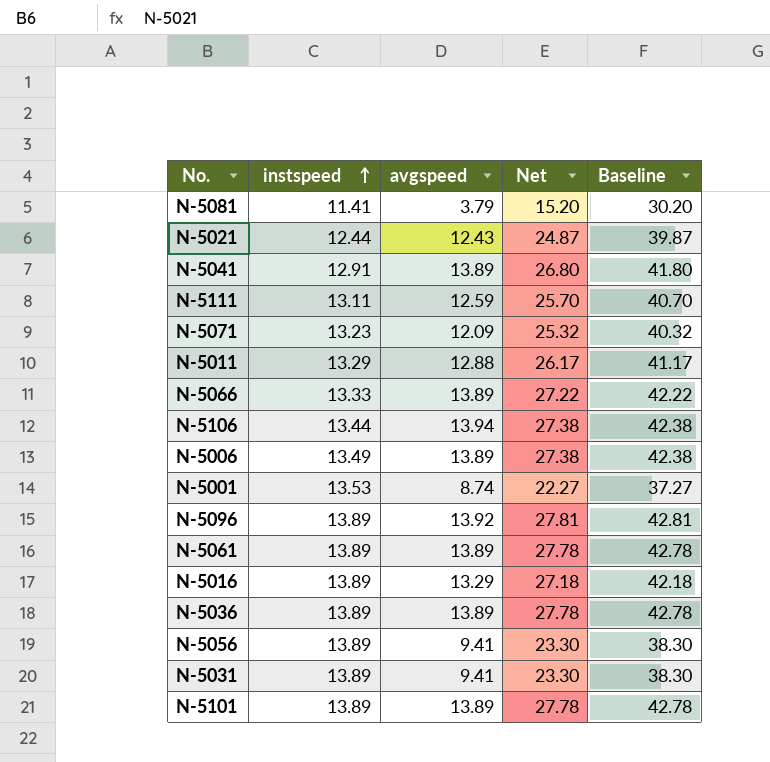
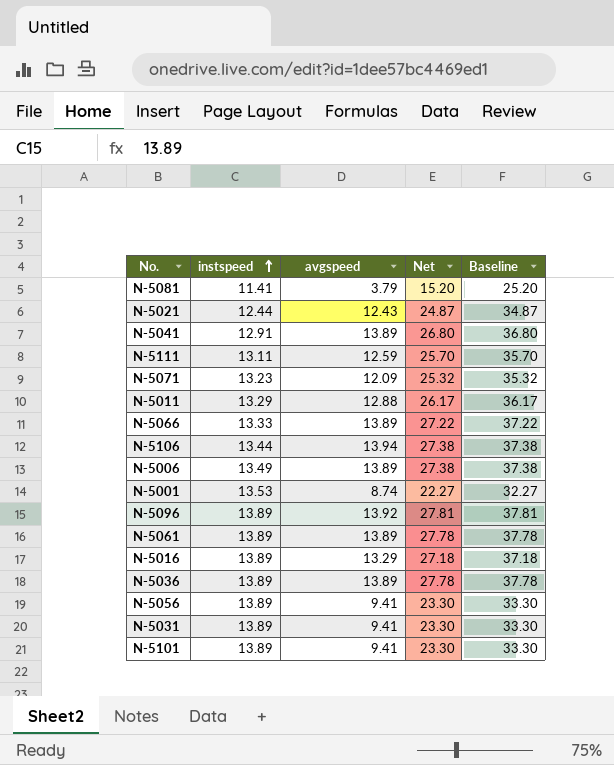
column Baseline | formula: [Net] + 15 -> [Net] + 10
N-5101 | avgspeed: 13.89 -> 9.41
N-5101 | Net: 27.78 -> 23.30

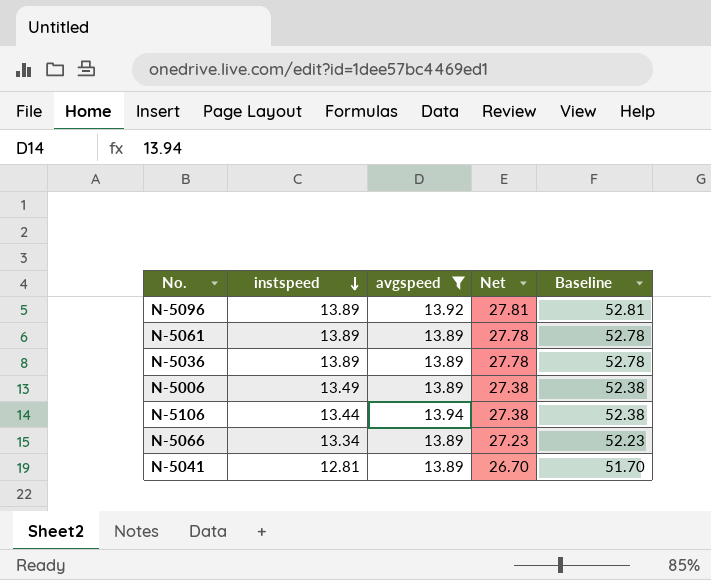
filter: none -> avgspeed >= 13.89
row order: instspeed ascending -> instspeed descending
column Baseline | formula: [Net] + 10 -> [Net] + 25
N-5066 | instspeed: 13.33 -> 13.34
N-5066 | Net: 27.22 -> 27.23
N-5041 | instspeed: 12.91 -> 12.81
N-5041 | Net: 26.80 -> 26.70

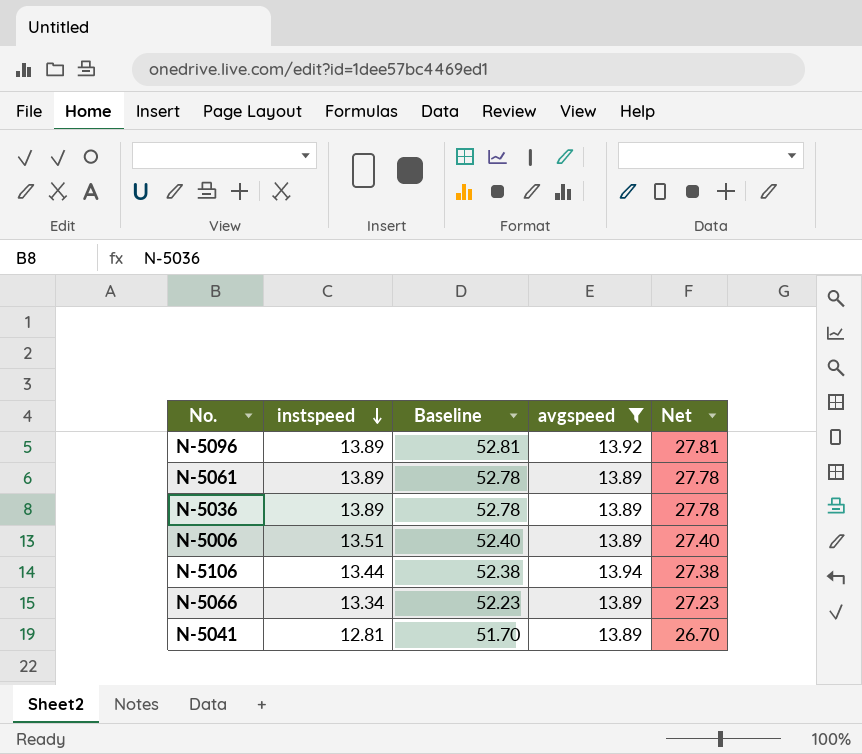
column Baseline | position: 5 -> 3
N-5006 | instspeed: 13.49 -> 13.51
N-5006 | Baseline: 52.38 -> 52.40
N-5006 | Net: 27.38 -> 27.40

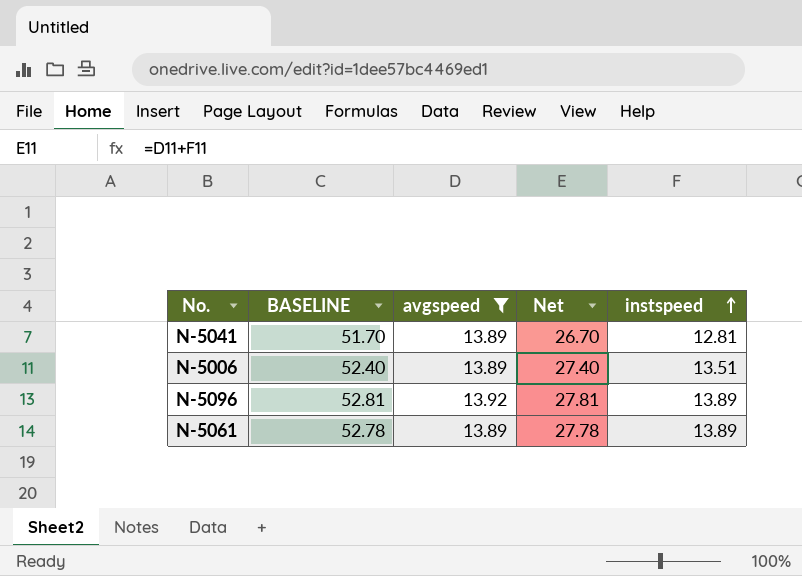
row order: instspeed descending -> instspeed ascending
column name: Baseline -> BASELINE
column instspeed | position: 2 -> 5
row N-5036: 13.89 | 52.78 | 13.89 | 27.78 -> none
row N-5106: 13.44 | 52.38 | 13.94 | 27.38 -> none
row N-5066: 13.34 | 52.23 | 13.89 | 27.23 -> none

